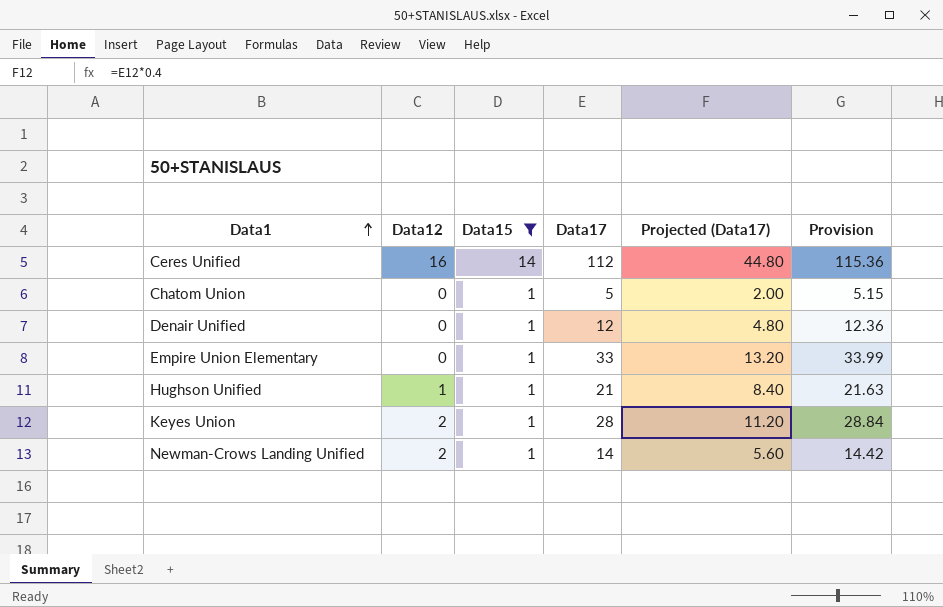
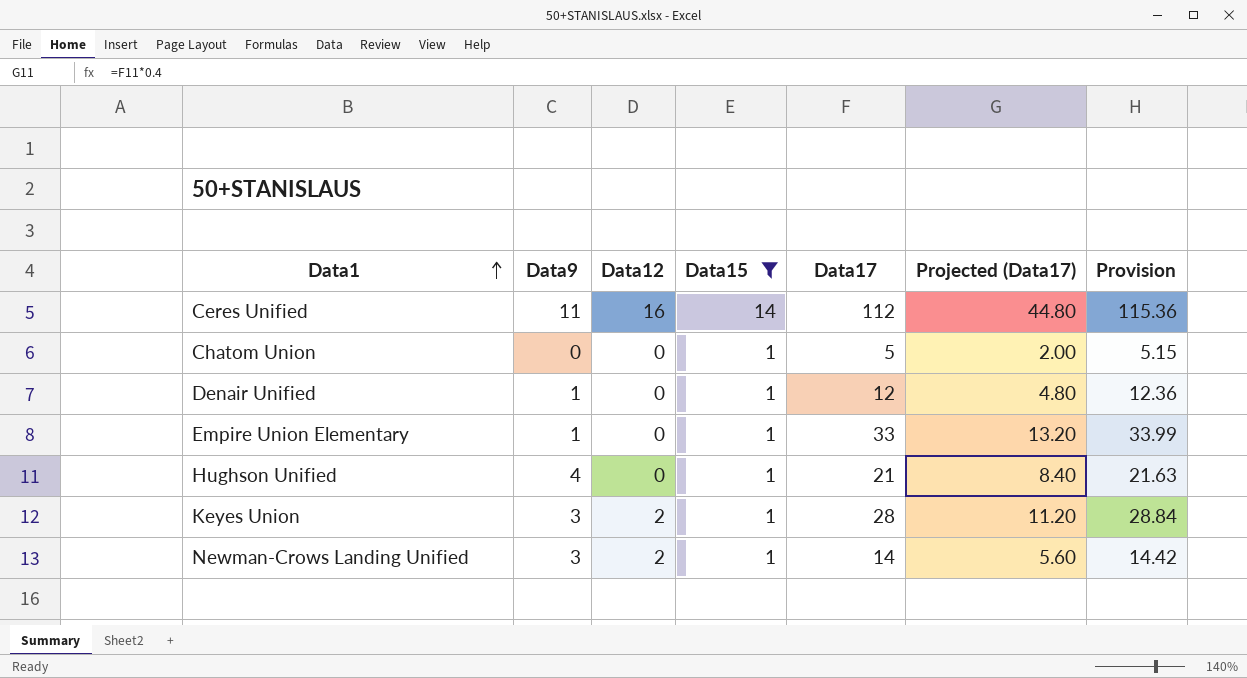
column Data9 | position: none -> 2
Hughson Unified | Data12: 1 -> 0

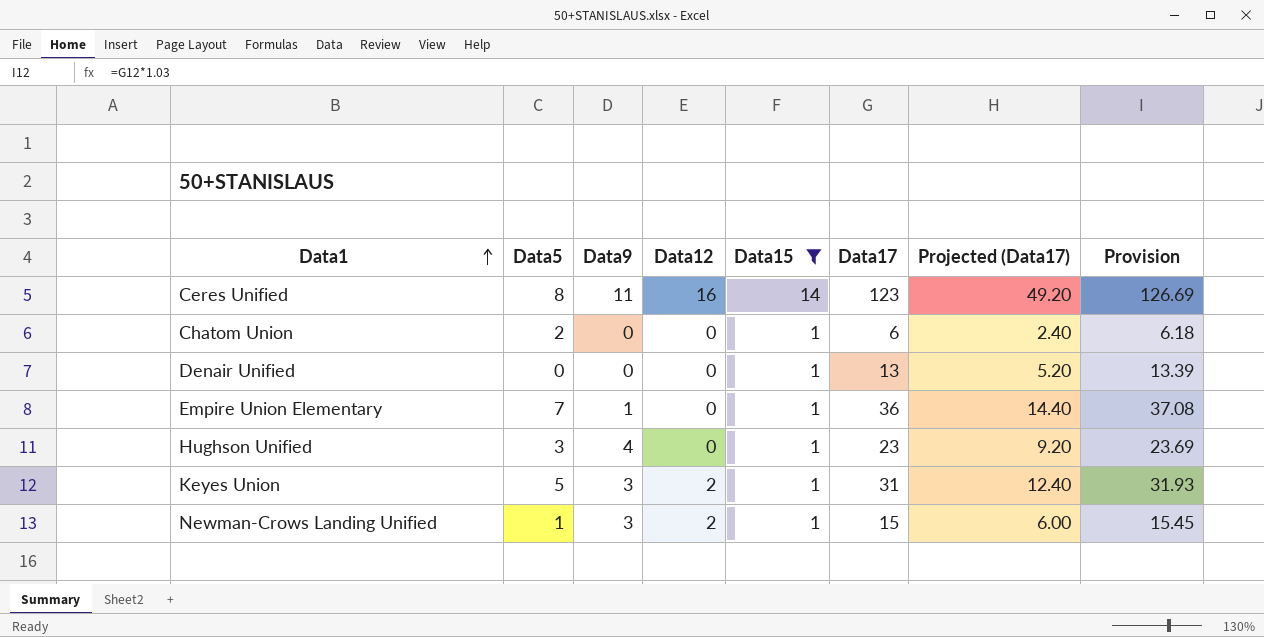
column Data5 | position: none -> 2
Ceres Unified | Data17: 112 -> 123
Ceres Unified | Projected (Data17): 44.80 -> 49.20
Ceres Unified | Provision: 115.36 -> 126.69
Chatom Union | Data17: 5 -> 6
Chatom Union | Projected (Data17): 2.00 -> 2.40
Chatom Union | Provision: 5.15 -> 6.18
Denair Unified | Data9: 1 -> 0
Denair Unified | Data17: 12 -> 13
Denair Unified | Projected (Data17): 4.80 -> 5.20
Denair Unified | Provision: 12.36 -> 13.39
Empire Union Elementary | Data17: 33 -> 36
Empire Union Elementary | Projected (Data17): 13.20 -> 14.40
Empire Union Elementary | Provision: 33.99 -> 37.08
Hughson Unified | Data17: 21 -> 23
Hughson Unified | Projected (Data17): 8.40 -> 9.20
Hughson Unified | Provision: 21.63 -> 23.69
Keyes Union | Data17: 28 -> 31
Keyes Union | Projected (Data17): 11.20 -> 12.40
Keyes Union | Provision: 28.84 -> 31.93
Newman-Crows Landing Unified | Data17: 14 -> 15
Newman-Crows Landing Unified | Projected (Data17): 5.60 -> 6.00
Newman-Crows Landing Unified | Provision: 14.42 -> 15.45

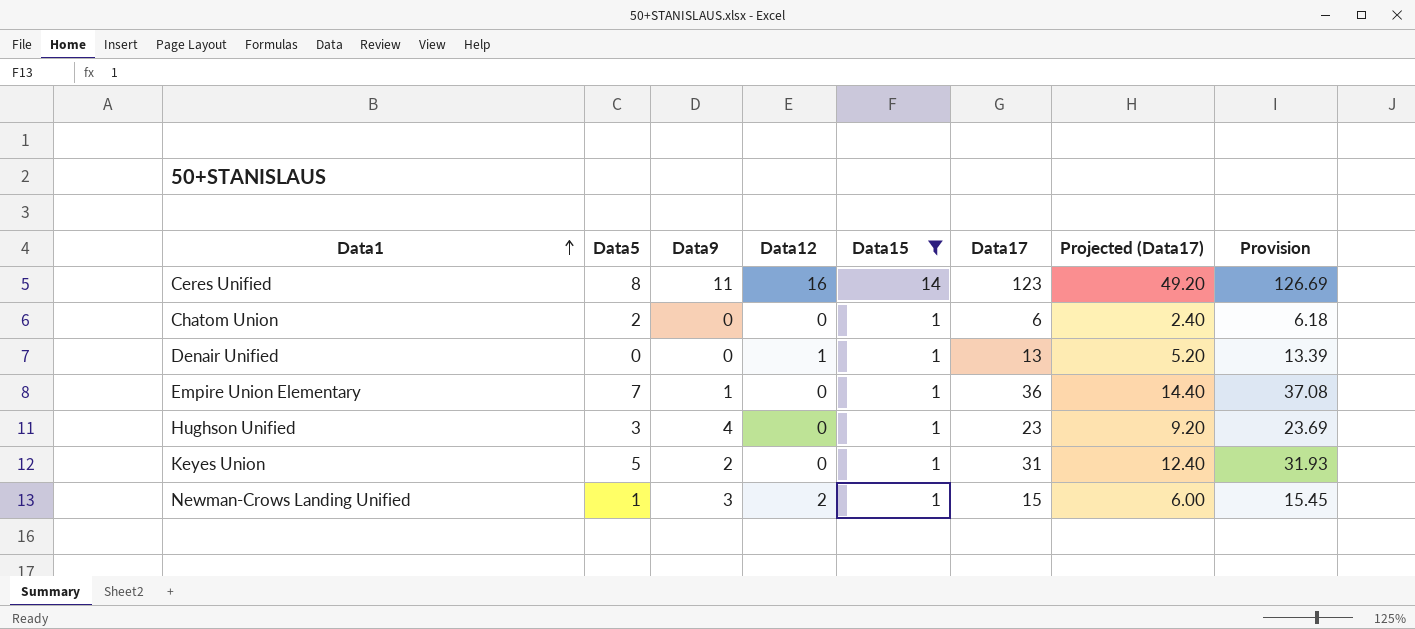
Denair Unified | Data12: 0 -> 1
Keyes Union | Data9: 3 -> 2
Keyes Union | Data12: 2 -> 0

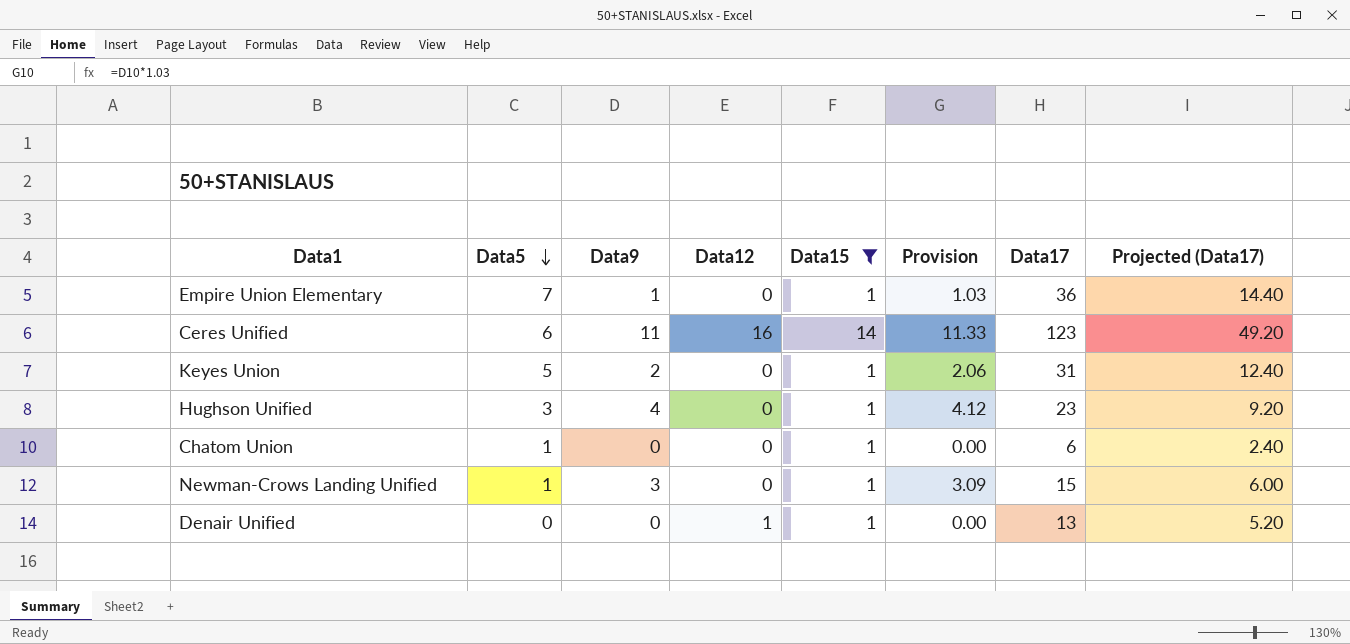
row order: Data1 ascending -> Data5 descending
column Provision | formula: [Data17] * 1.03 -> [Data9] * 1.03
column Provision | position: 8 -> 6
Ceres Unified | Data5: 8 -> 6
Chatom Union | Data5: 2 -> 1
Newman-Crows Landing Unified | Data12: 2 -> 0

